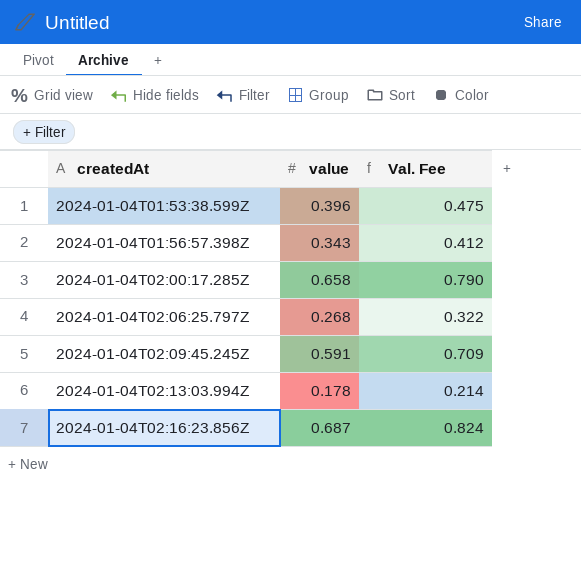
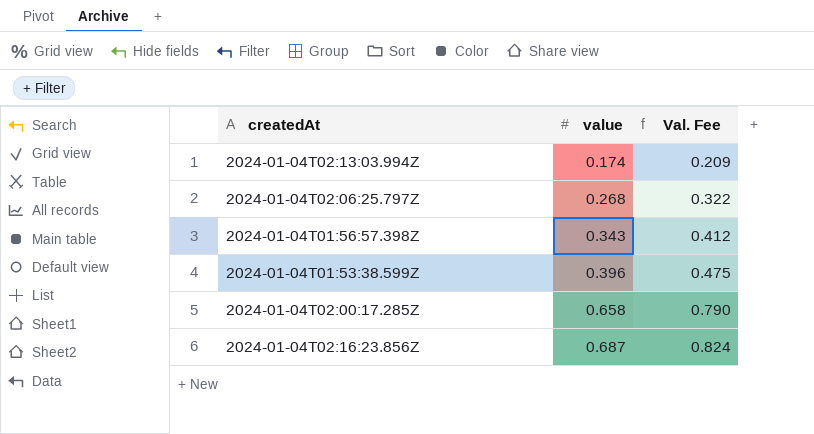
row order: createdAt ascending -> value ascending
row 2024-01-04T02:09:45.245Z: 0.591 | 0.709 -> none
2024-01-04T02:13:03.994Z | value: 0.178 -> 0.174
2024-01-04T02:13:03.994Z | Val. Fee: 0.214 -> 0.209

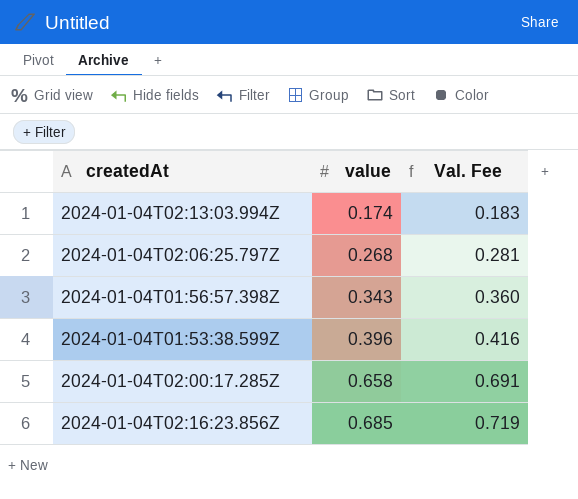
column Val. Fee | formula: [value] * 1.2 -> [value] * 1.05
2024-01-04T02:16:23.856Z | value: 0.687 -> 0.685

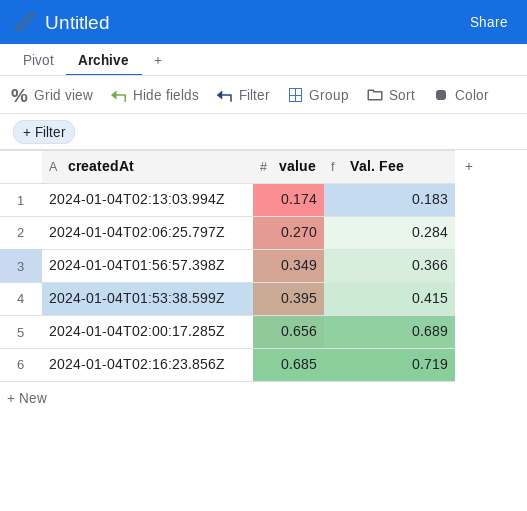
2024-01-04T02:06:25.797Z | value: 0.268 -> 0.270
2024-01-04T02:06:25.797Z | Val. Fee: 0.281 -> 0.284
2024-01-04T01:56:57.398Z | value: 0.343 -> 0.349
2024-01-04T01:56:57.398Z | Val. Fee: 0.360 -> 0.366
2024-01-04T01:53:38.599Z | value: 0.396 -> 0.395
2024-01-04T01:53:38.599Z | Val. Fee: 0.416 -> 0.415
2024-01-04T02:00:17.285Z | value: 0.658 -> 0.656
2024-01-04T02:00:17.285Z | Val. Fee: 0.691 -> 0.689

